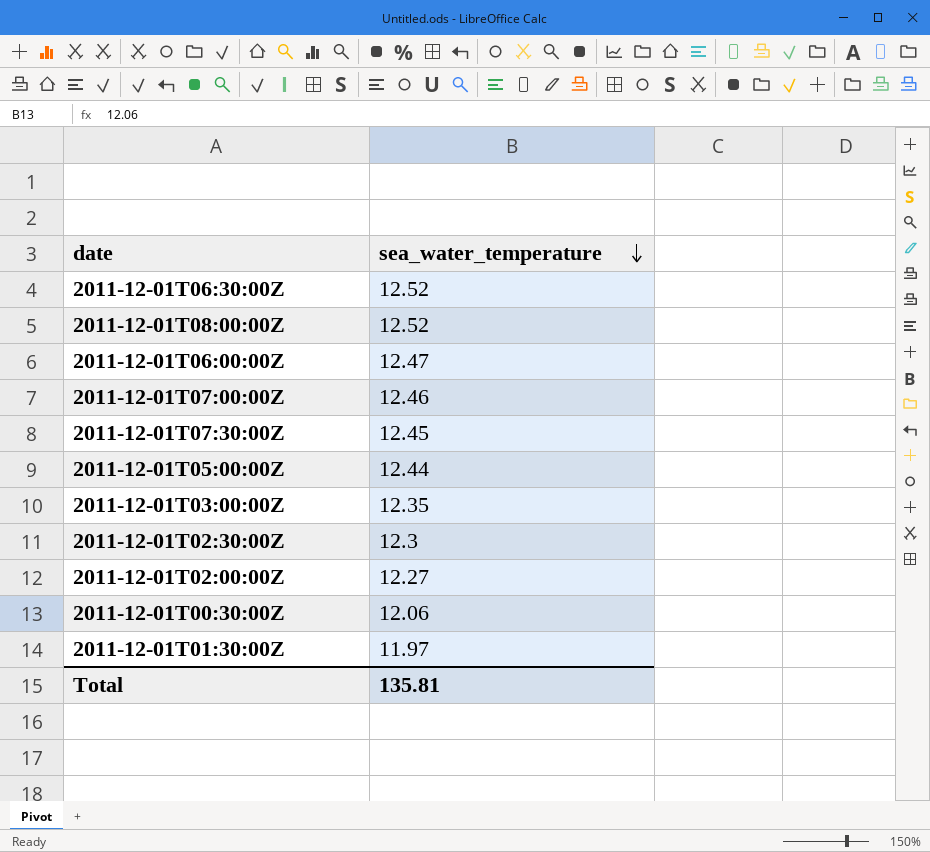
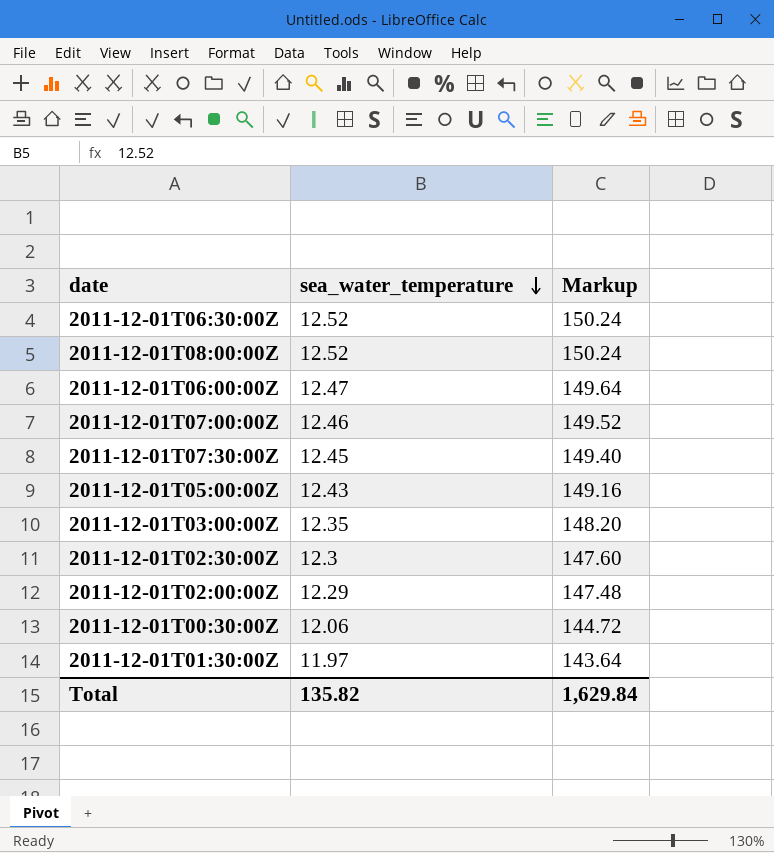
column Markup | formula: none -> [sea_water_temperature] * 12
2011-12-01T05:00:00Z | sea_water_temperature: 12.44 -> 12.43
2011-12-01T02:00:00Z | sea_water_temperature: 12.27 -> 12.29
Total | sea_water_temperature: 135.81 -> 135.82

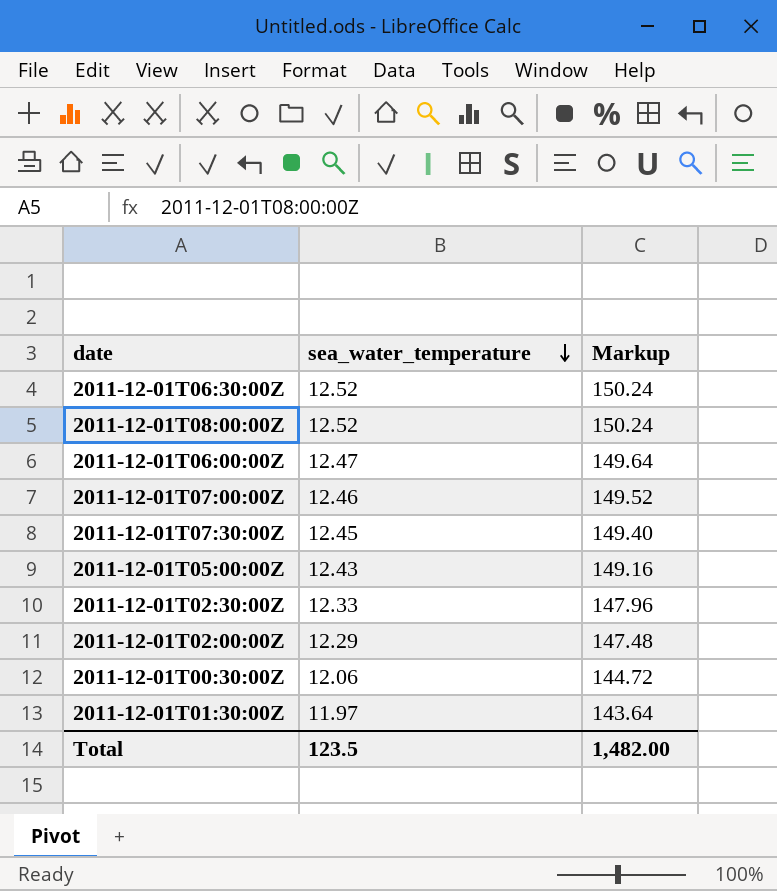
row 2011-12-01T03:00:00Z: 12.35 | 148.20 -> none
2011-12-01T02:30:00Z | sea_water_temperature: 12.3 -> 12.33
2011-12-01T02:30:00Z | Markup: 147.60 -> 147.96
Total | sea_water_temperature: 135.82 -> 123.5
Total | Markup: 1,629.84 -> 1,482.00

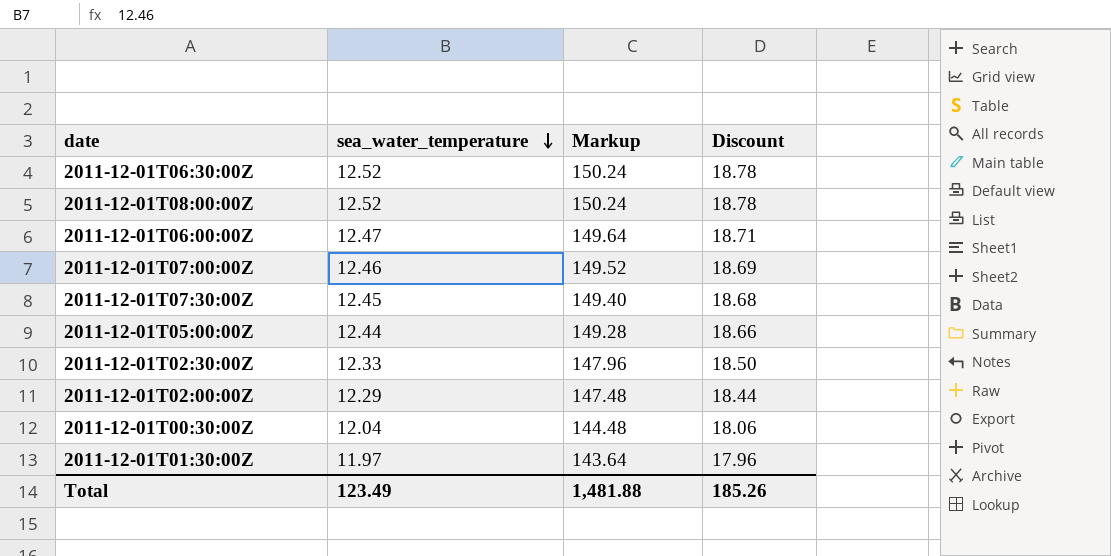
column Discount | formula: none -> [sea_water_temperature] * 1.5
2011-12-01T05:00:00Z | sea_water_temperature: 12.43 -> 12.44
2011-12-01T05:00:00Z | Markup: 149.16 -> 149.28
2011-12-01T00:30:00Z | sea_water_temperature: 12.06 -> 12.04
2011-12-01T00:30:00Z | Markup: 144.72 -> 144.48
Total | sea_water_temperature: 123.5 -> 123.49
Total | Markup: 1,482.00 -> 1,481.88

